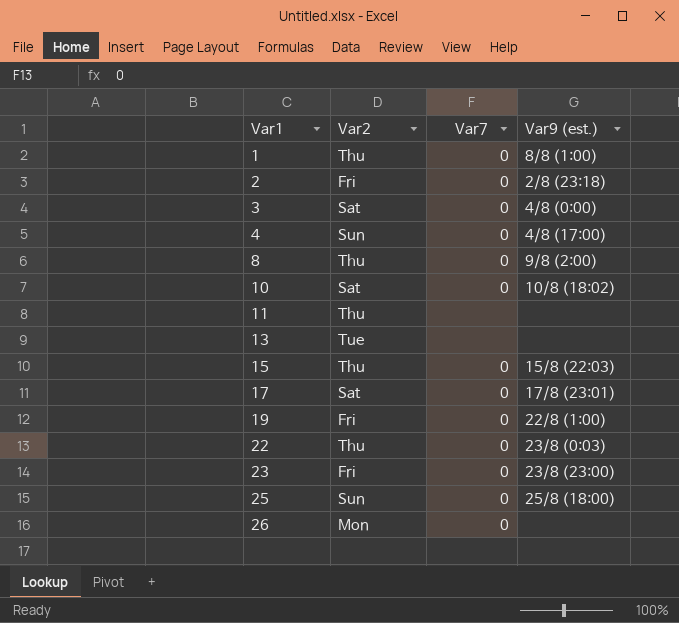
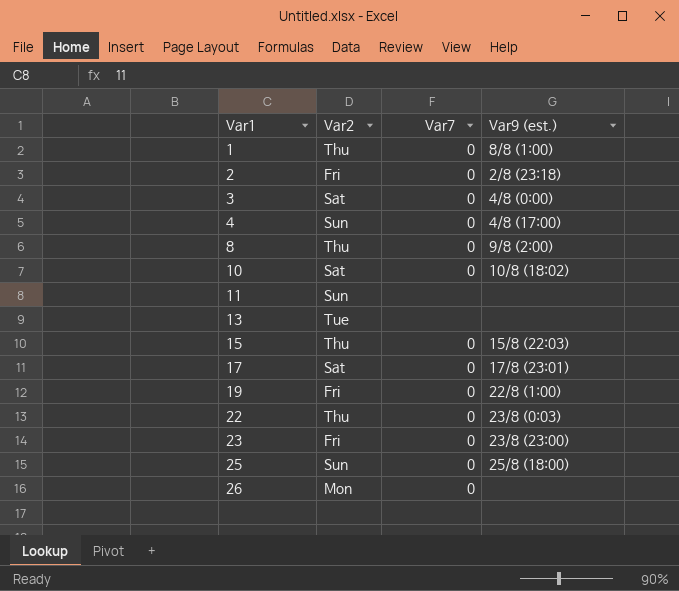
11 | Var2: Thu -> Sun

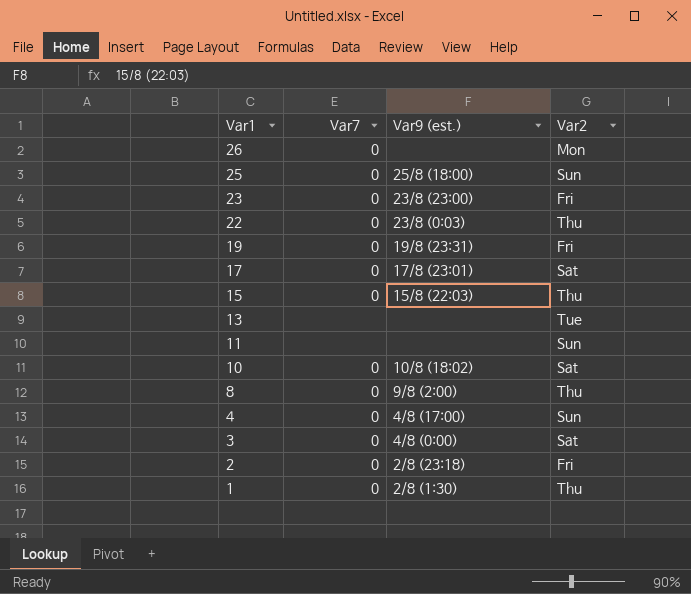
row order: Var1 ascending -> Var1 descending
column Var2 | position: 2 -> 4
19 | Var9 (est.): 22/8 (1:00) -> 19/8 (23:31)
1 | Var9 (est.): 8/8 (1:00) -> 2/8 (1:30)

